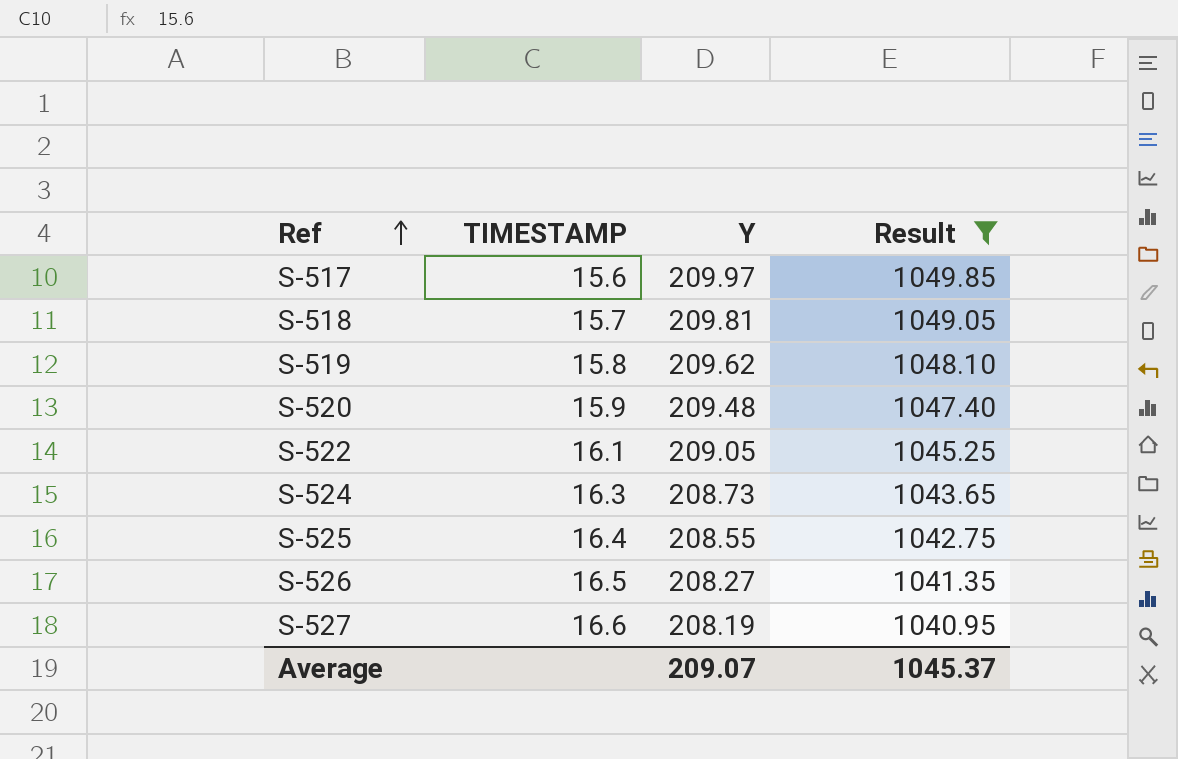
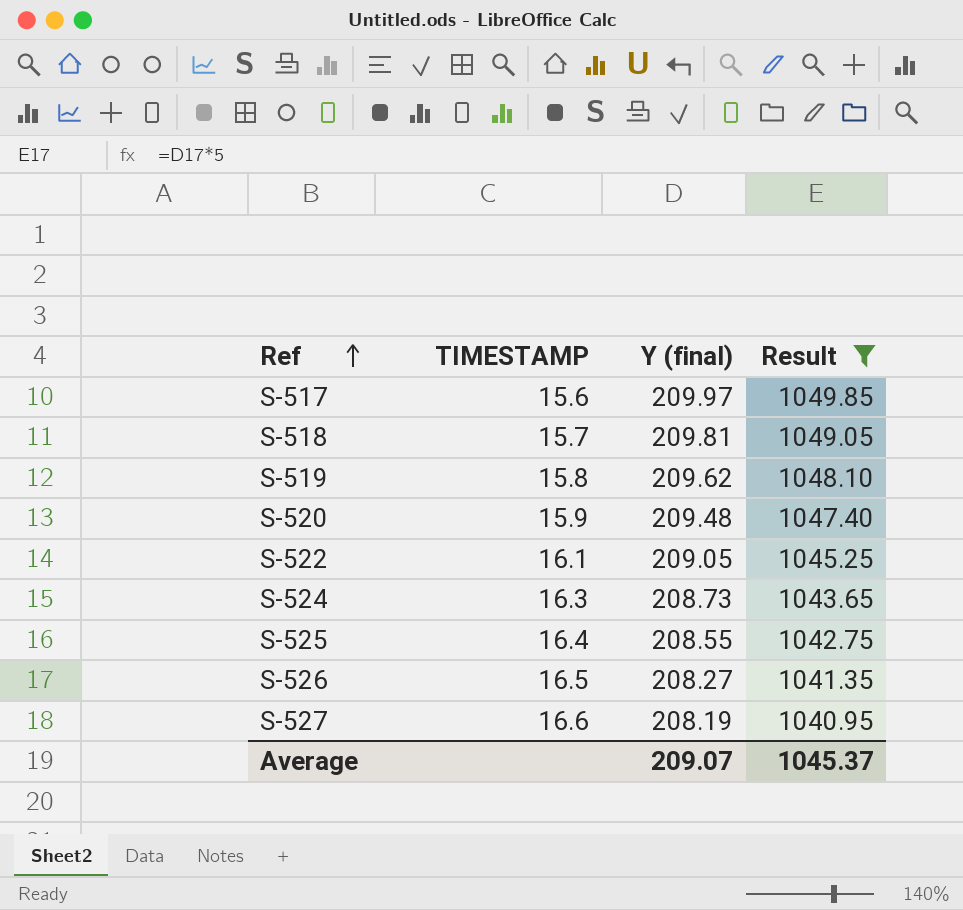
column name: Y -> Y (final)

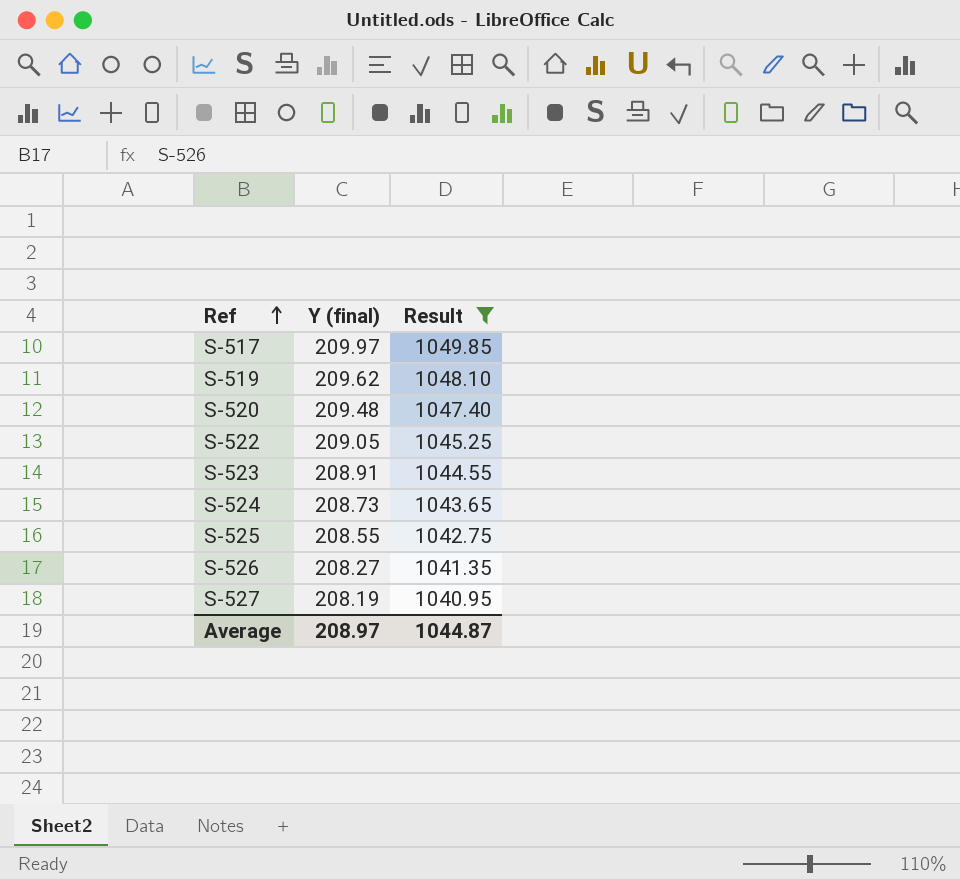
column TIMESTAMP | position: 2 -> none
row S-518: 15.7 | 209.81 | 1049.05 -> none
row S-523: none -> 208.91 | 1044.55
Average | Y (final): 209.07 -> 208.97
Average | Result: 1045.37 -> 1044.87

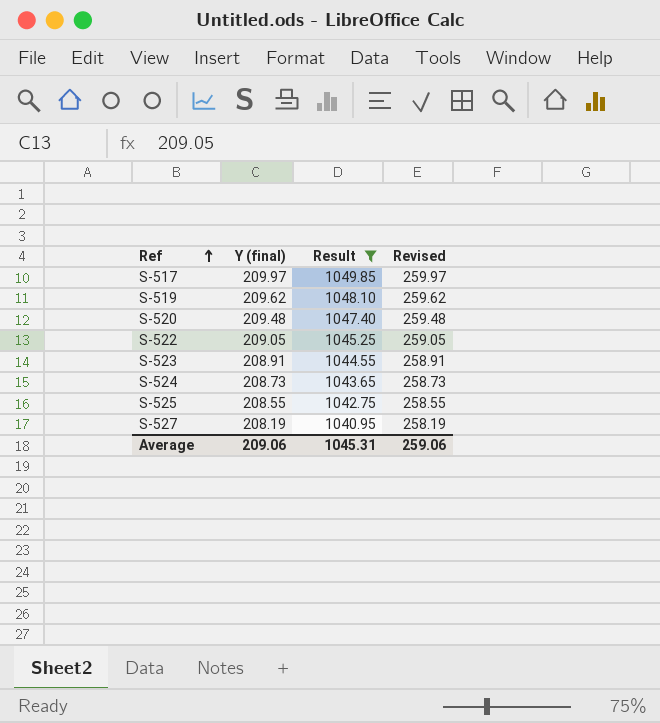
column Revised | formula: none -> [Y (final)] + 50
row S-526: 208.27 | 1041.35 -> none
Average | Y (final): 208.97 -> 209.06
Average | Result: 1044.87 -> 1045.31

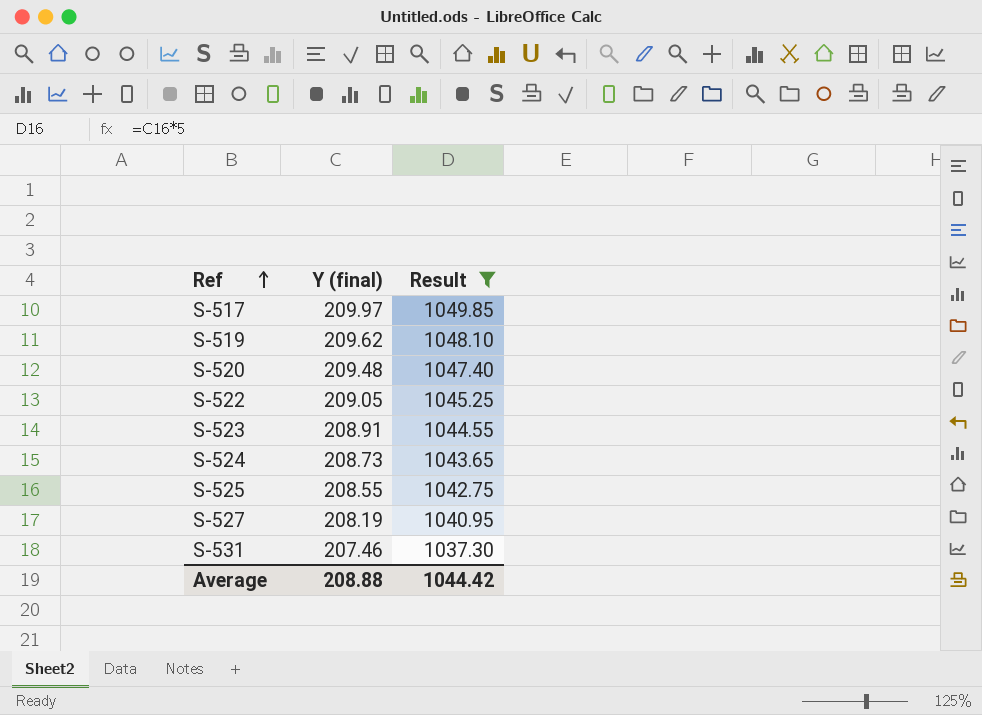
column Revised | formula: [Y (final)] + 50 -> none
row S-531: none -> 207.46 | 1037.30
Average | Y (final): 209.06 -> 208.88
Average | Result: 1045.31 -> 1044.42

